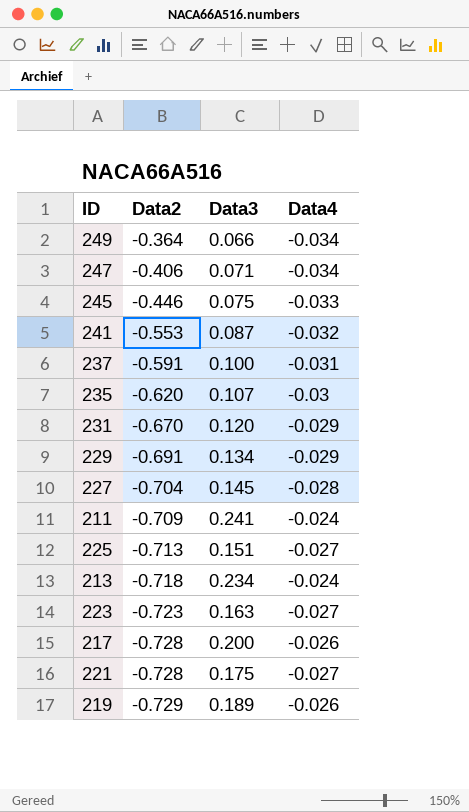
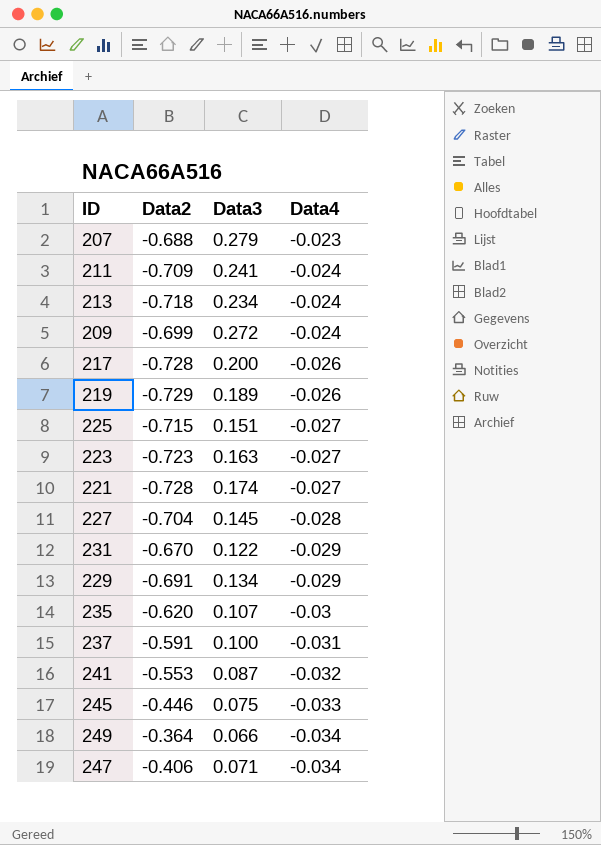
row order: Data2 descending -> Data4 descending
row 207: none -> -0.688 | 0.279 | -0.023
row 209: none -> -0.699 | 0.272 | -0.024
225 | Data2: -0.713 -> -0.715
221 | Data3: 0.175 -> 0.174
231 | Data3: 0.120 -> 0.122

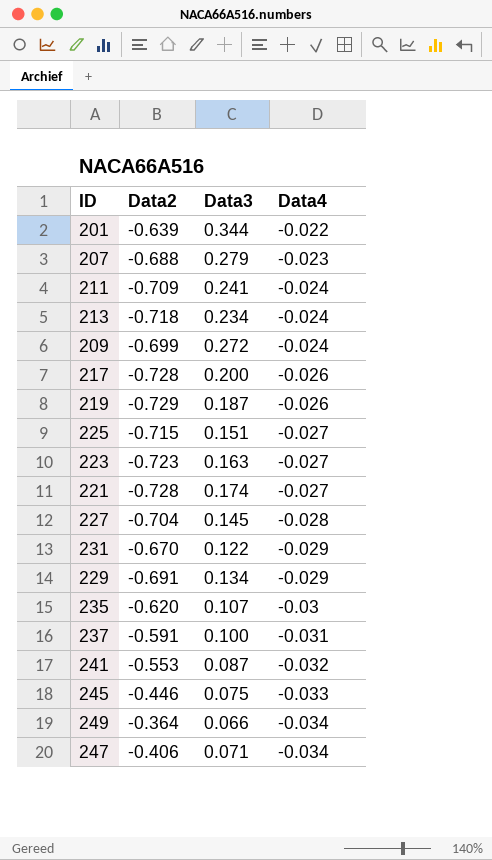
row 201: none -> -0.639 | 0.344 | -0.022
219 | Data3: 0.189 -> 0.187

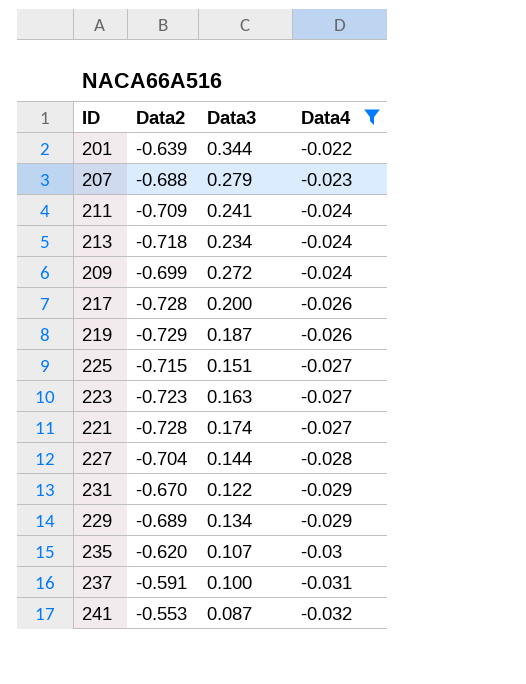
filter: none -> Data4 >= -0.032
227 | Data3: 0.145 -> 0.144
229 | Data2: -0.691 -> -0.689

